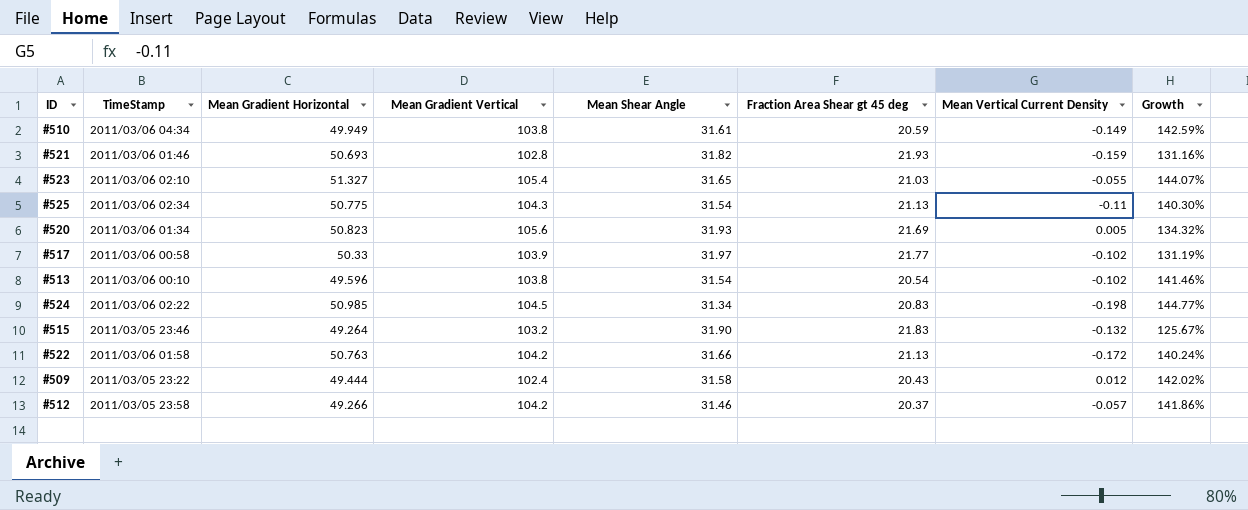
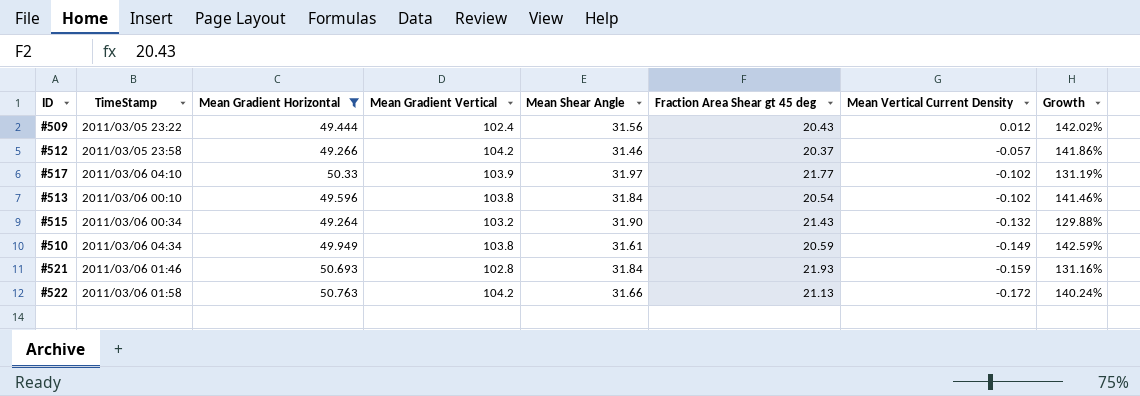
filter: none -> Mean Gradient Horizontal <= 50.763
row order: none -> Mean Vertical Current Density descending
#509 | Mean Shear Angle: 31.58 -> 31.56
#517 | TimeStamp: 2011/03/06 00:58 -> 2011/03/06 04:10
#513 | Mean Shear Angle: 31.54 -> 31.84
#515 | TimeStamp: 2011/03/05 23:46 -> 2011/03/06 00:34
#515 | Fraction Area Shear gt 45 deg: 21.83 -> 21.43
#515 | Growth: 125.67% -> 129.88%
#521 | Mean Shear Angle: 31.82 -> 31.84

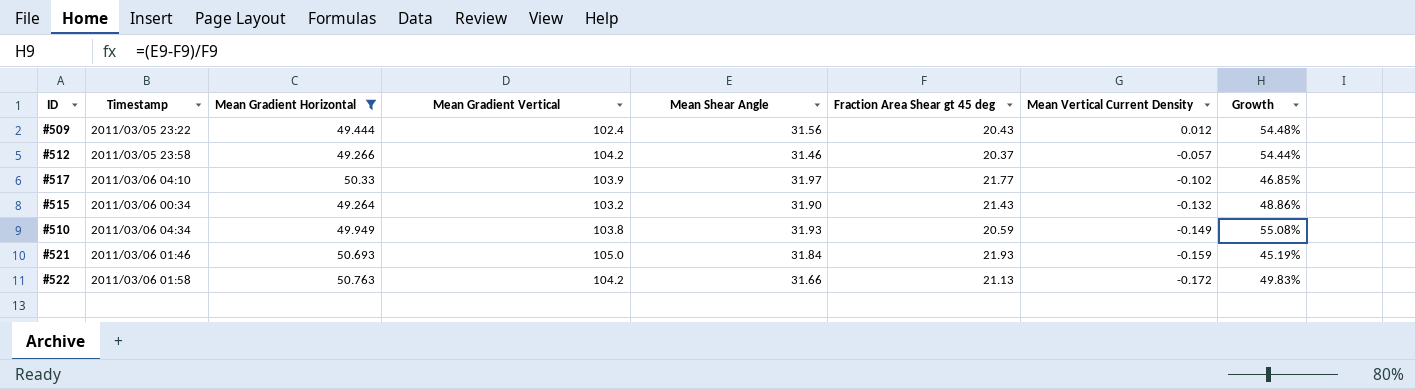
column name: TimeStamp -> Timestamp
column Growth | formula: ([Mean Gradient Horizontal] - [Fraction Area Shear gt 45 deg]) / [Fraction Area Shear gt 45 deg] -> ([Mean Shear Angle] - [Fraction Area Shear gt 45 deg]) / [Fraction Area Shear gt 45 deg]
row #513: 2011/03/06 00:10 | 49.596 | 103.8 | 31.84 | 20.54 | -0.102 | 141.46% -> none
#510 | Mean Shear Angle: 31.61 -> 31.93
#521 | Mean Gradient Vertical: 102.8 -> 105.0

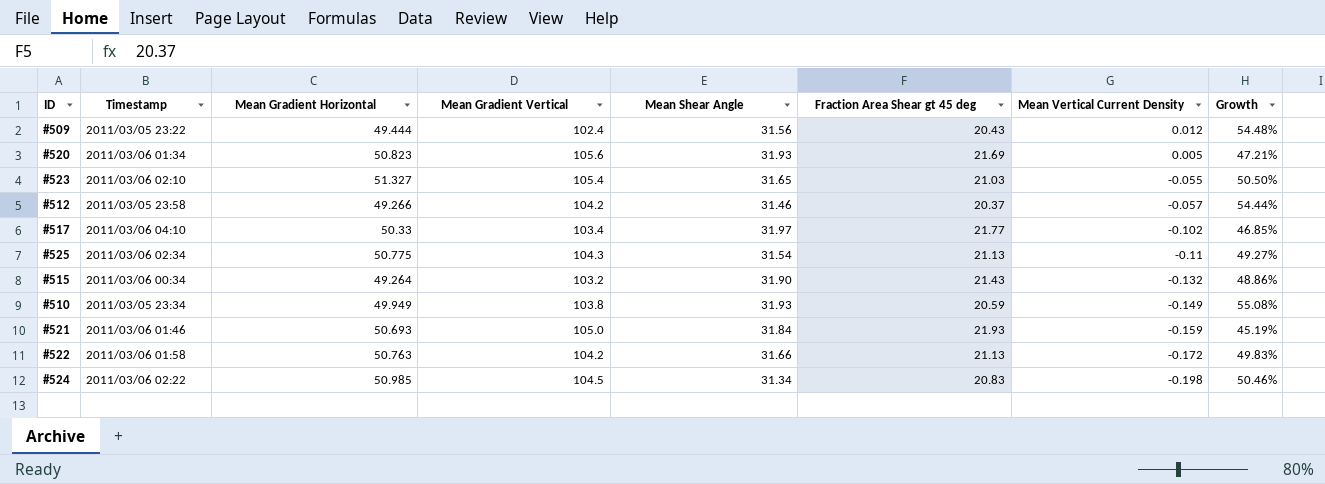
filter: Mean Gradient Horizontal <= 50.763 -> none
#517 | Mean Gradient Vertical: 103.9 -> 103.4
#510 | Timestamp: 2011/03/06 04:34 -> 2011/03/05 23:34

